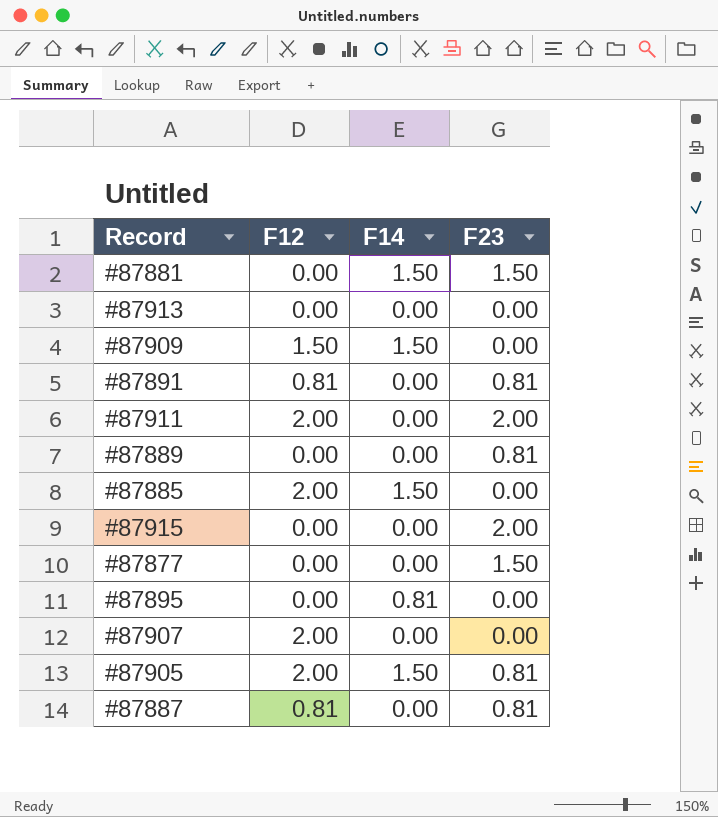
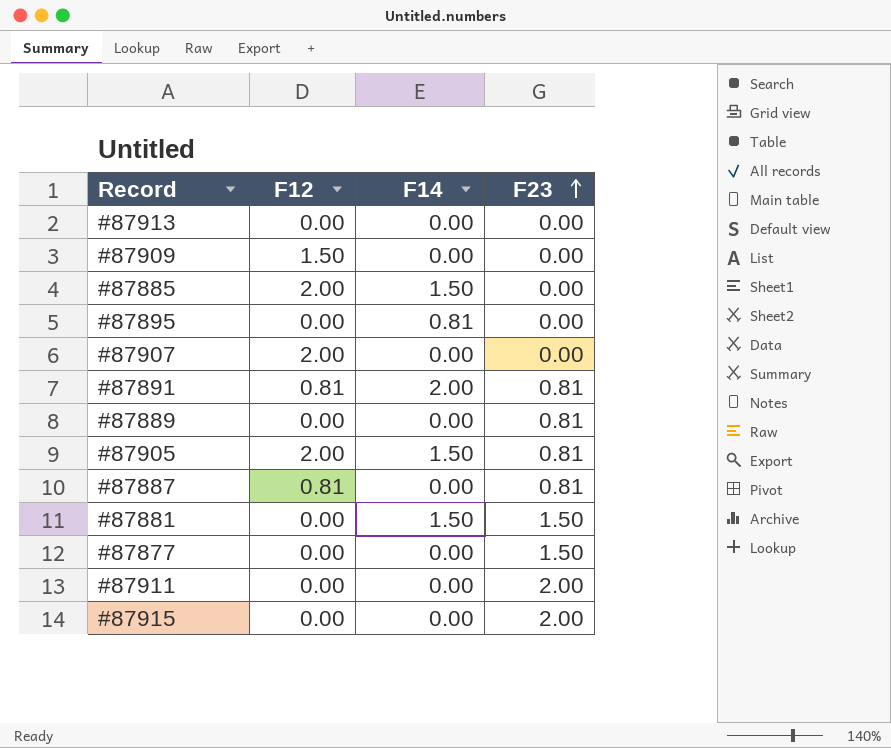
row order: none -> F23 ascending
#87909 | F14: 1.50 -> 0.00
#87891 | F14: 0.00 -> 2.00
#87911 | F12: 2.00 -> 0.00

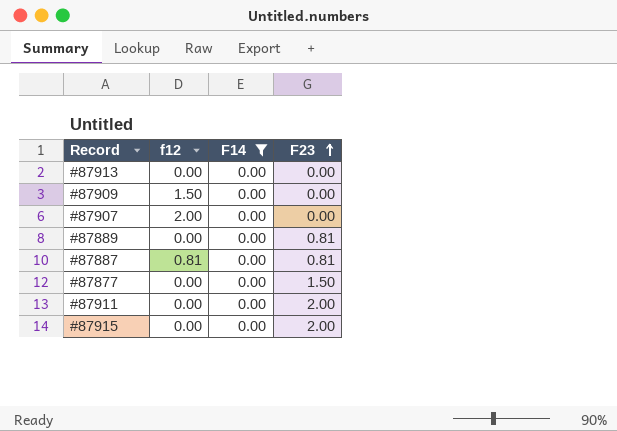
filter: none -> F14 = 0.00
column name: F12 -> f12

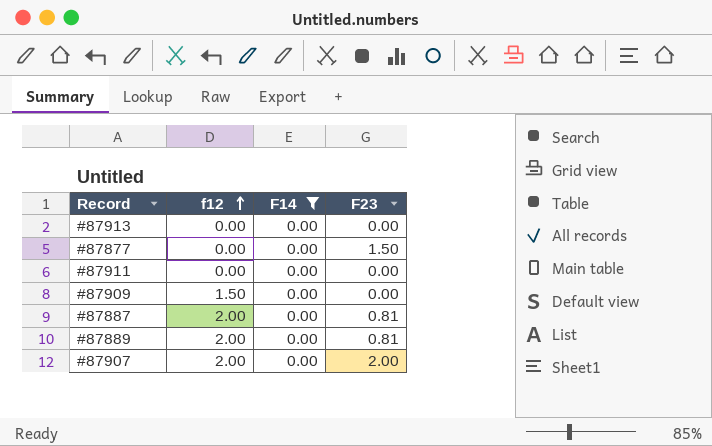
row order: F23 ascending -> f12 ascending
row #87915: 0.00 | 0.00 | 2.00 -> none
#87911 | F23: 2.00 -> 0.00
#87887 | f12: 0.81 -> 2.00
#87889 | f12: 0.00 -> 2.00
#87907 | F23: 0.00 -> 2.00

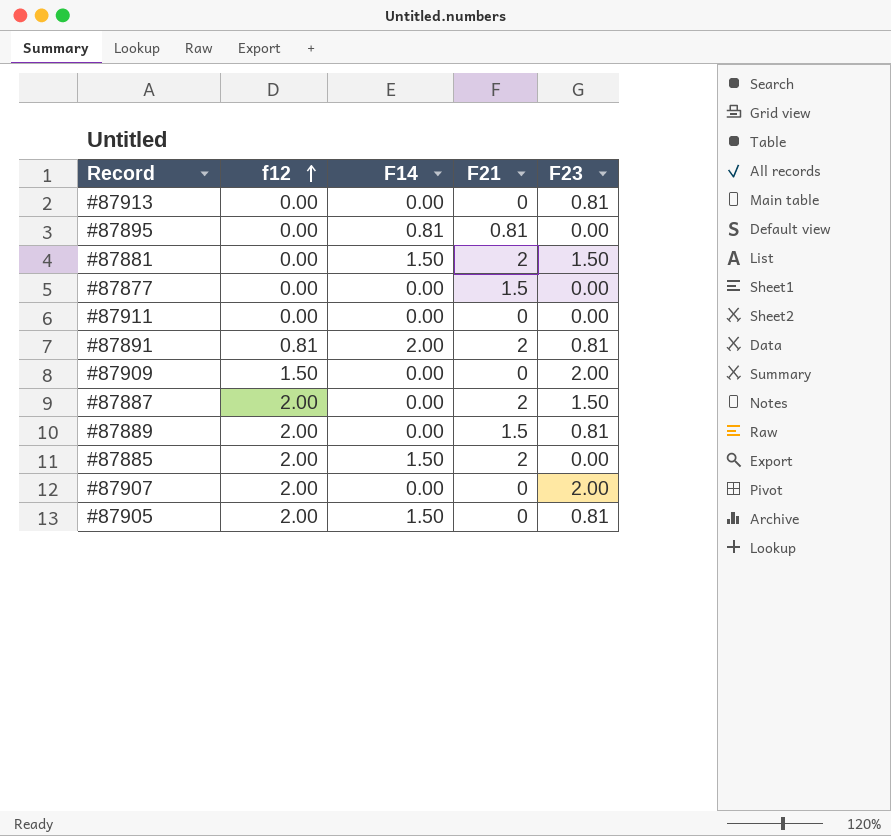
filter: F14 = 0.00 -> none
column F21 | position: none -> 4
#87913 | F23: 0.00 -> 0.81
#87877 | F23: 1.50 -> 0.00
#87909 | F23: 0.00 -> 2.00
#87887 | F23: 0.81 -> 1.50

